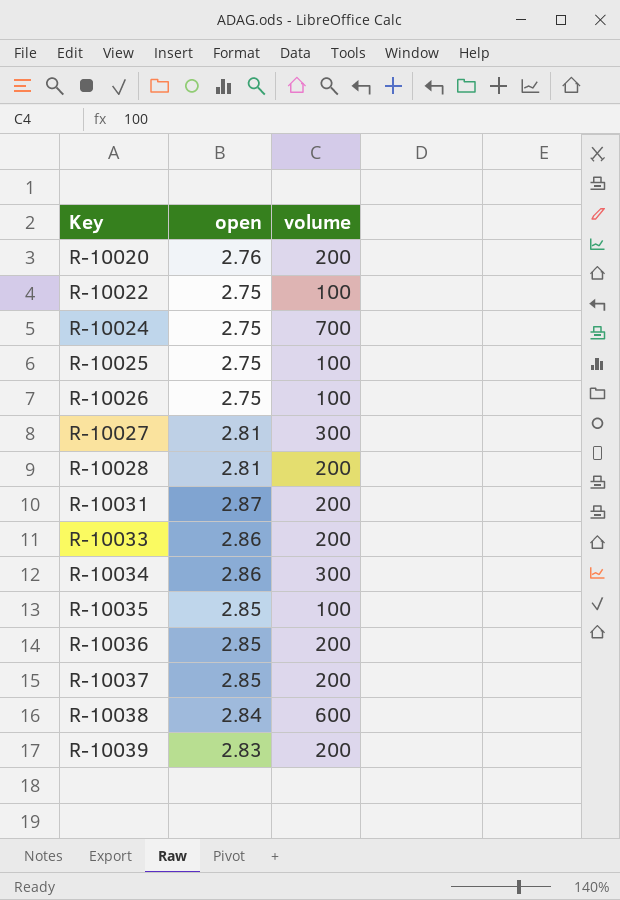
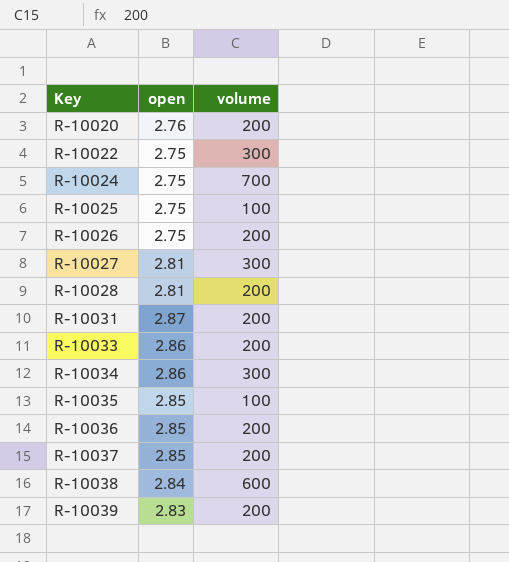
R-10022 | volume: 100 -> 300
R-10026 | volume: 100 -> 200

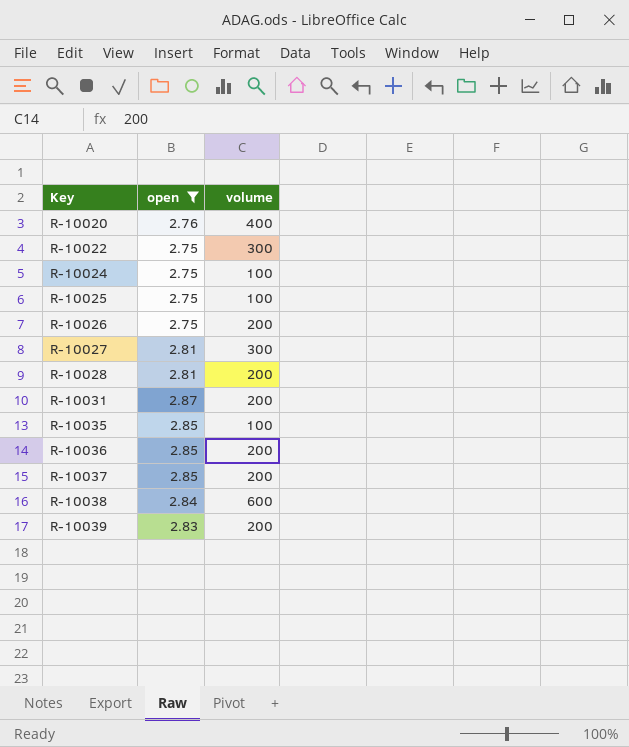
filter: none -> open != 2.86
R-10020 | volume: 200 -> 400
R-10024 | volume: 700 -> 100

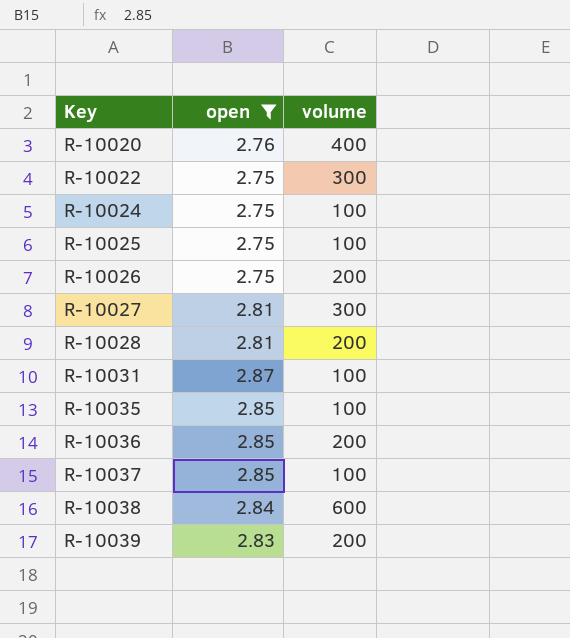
R-10031 | volume: 200 -> 100
R-10037 | volume: 200 -> 100

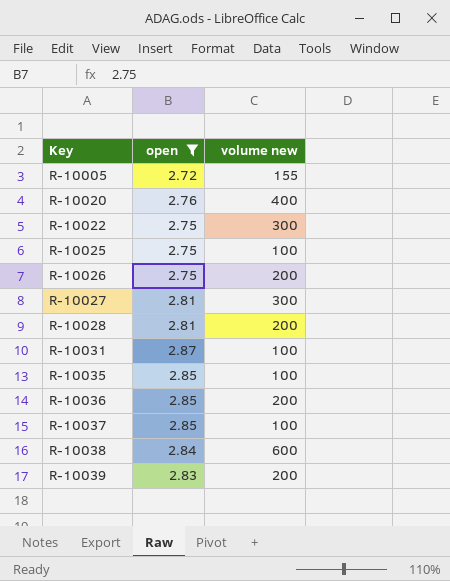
column name: volume -> volume new
row R-10024: 2.75 | 100 -> none
row R-10005: none -> 2.72 | 155

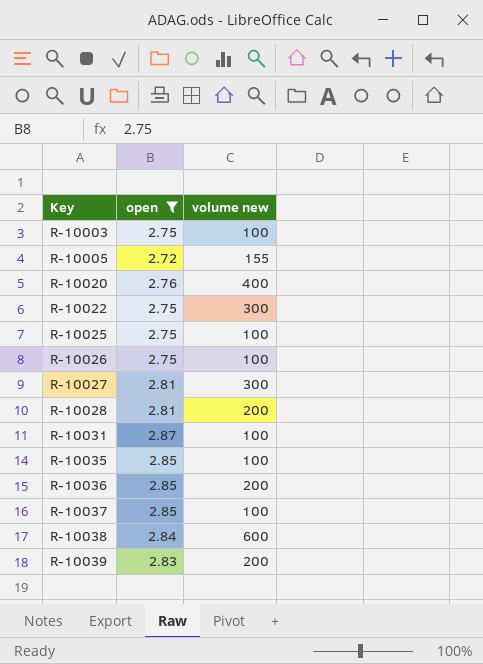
row R-10003: none -> 2.75 | 100
R-10026 | volume new: 200 -> 100

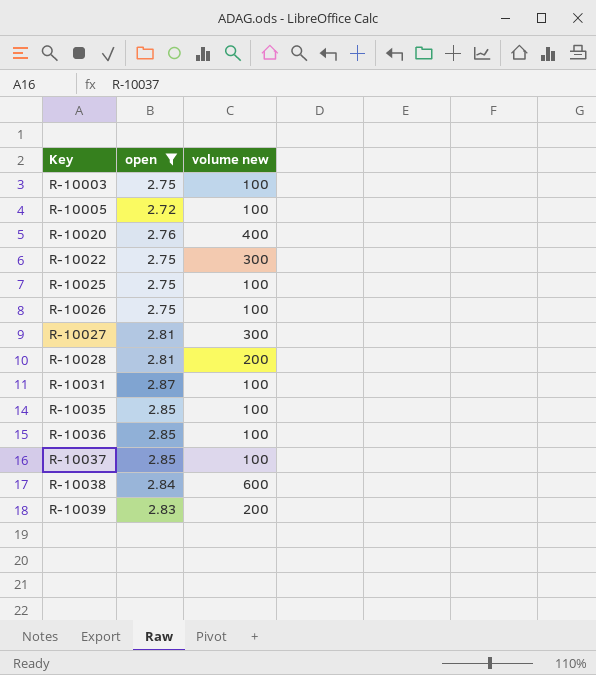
R-10005 | volume new: 155 -> 100
R-10036 | volume new: 200 -> 100

